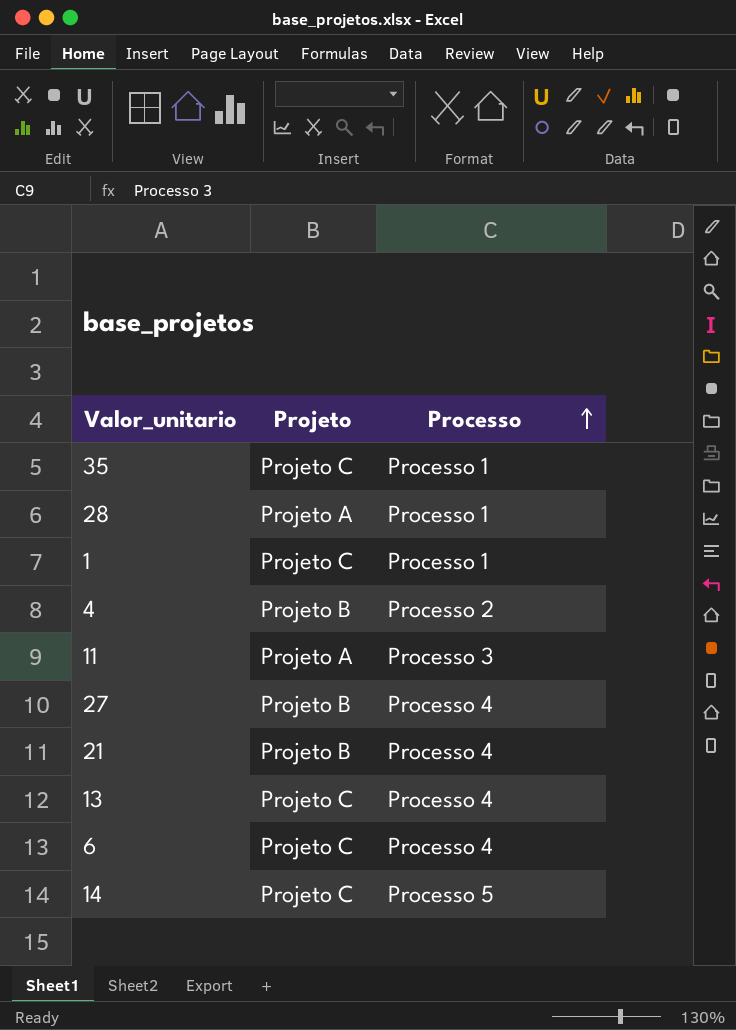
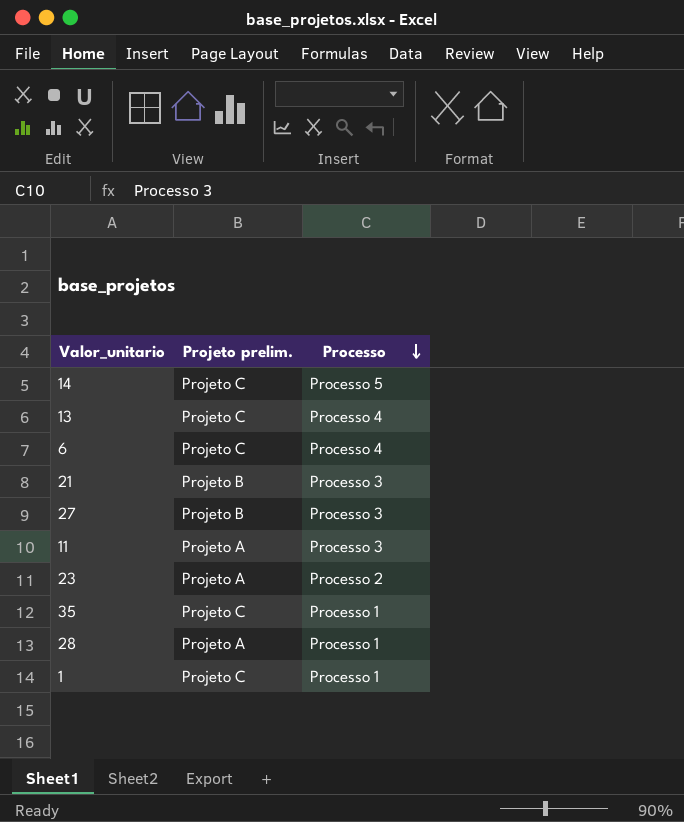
row order: Processo ascending -> Processo descending
column name: Projeto -> Projeto prelim.
row 4: Projeto B | Processo 2 -> none
21 | Processo: Processo 4 -> Processo 3
27 | Processo: Processo 4 -> Processo 3
row 23: none -> Projeto A | Processo 2

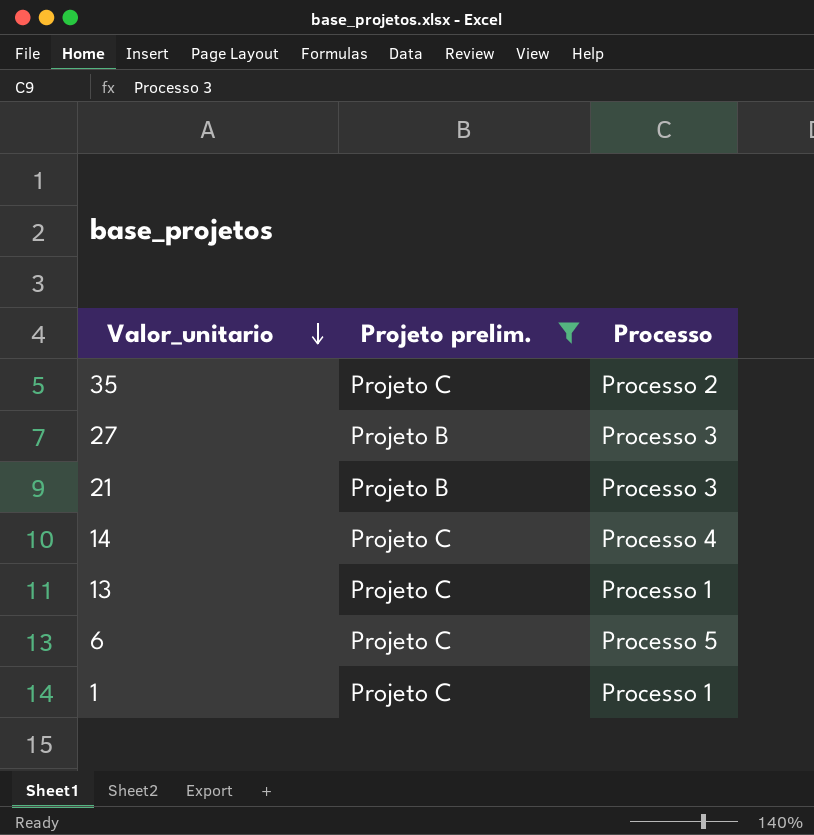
filter: none -> Projeto prelim. != Projeto A
row order: Processo descending -> Valor_unitario descending
35 | Processo: Processo 1 -> Processo 2
14 | Processo: Processo 5 -> Processo 4
13 | Processo: Processo 4 -> Processo 1
6 | Processo: Processo 4 -> Processo 5

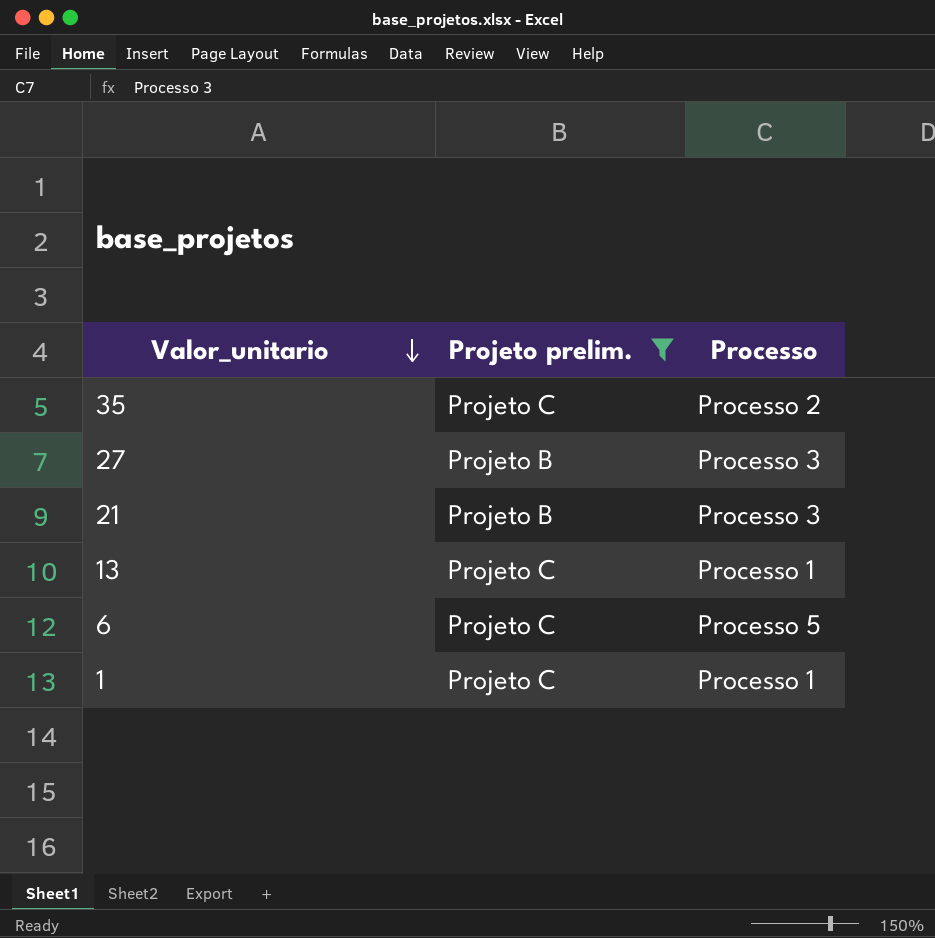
row 14: Projeto C | Processo 4 -> none

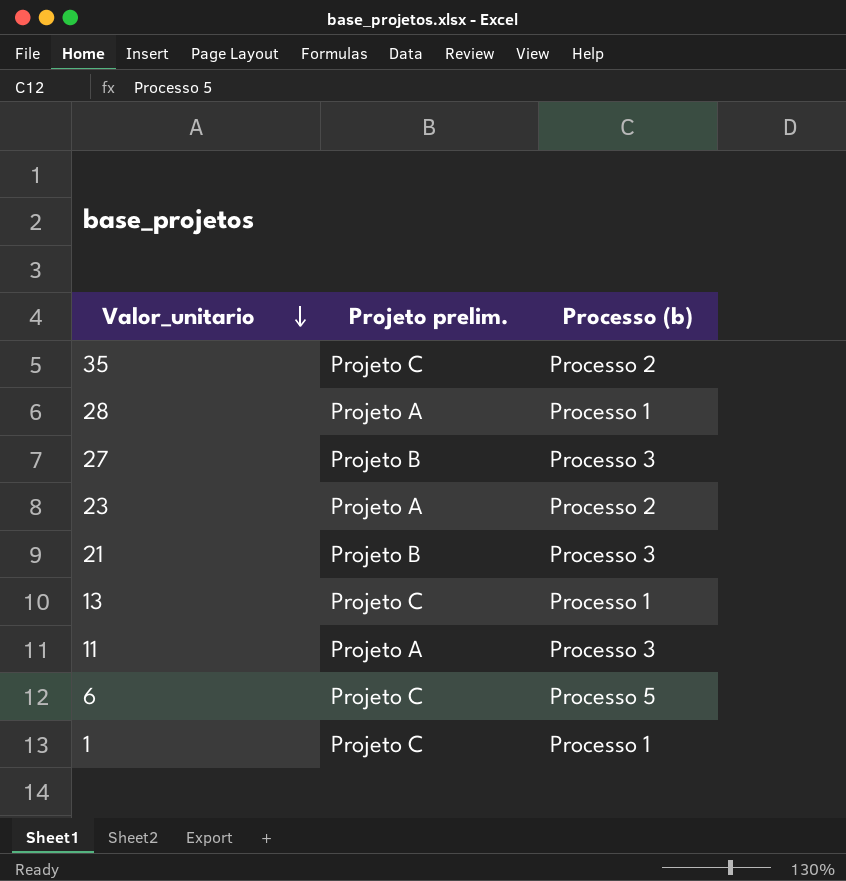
filter: Projeto prelim. != Projeto A -> none
column name: Processo -> Processo (b)

